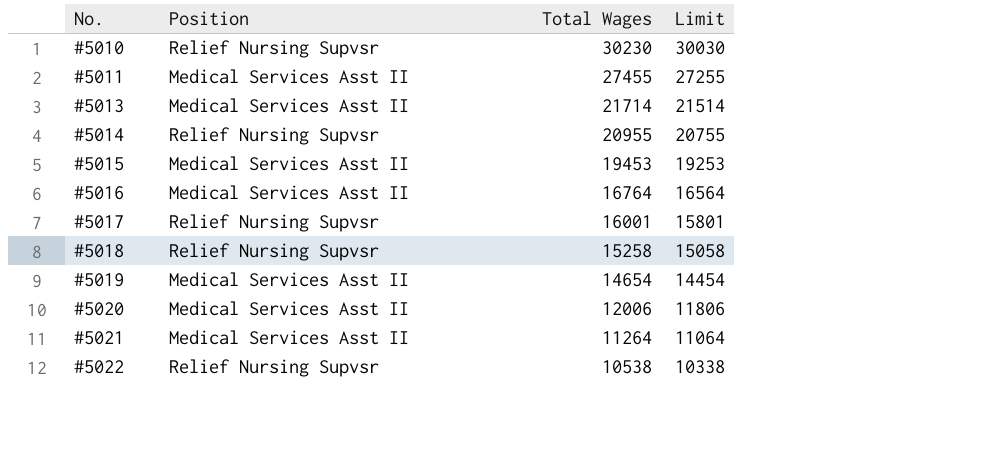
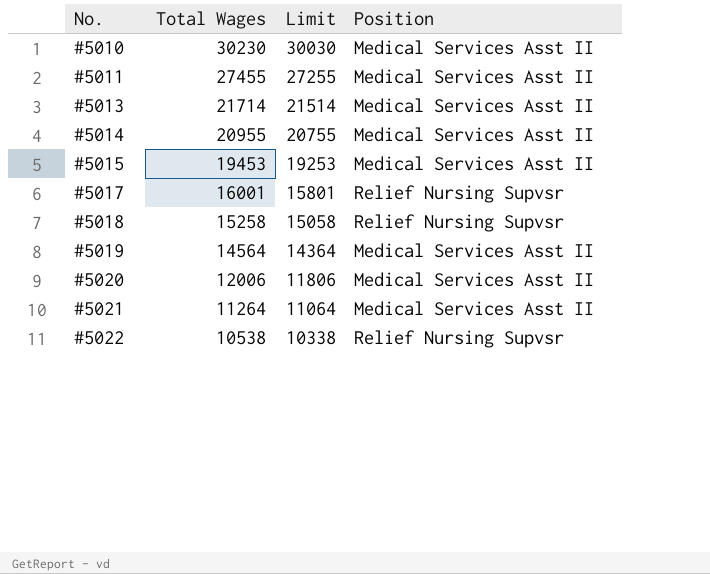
column Position | position: 2 -> 4
row #5016: Medical Services Asst II | 16764 | 16564 -> none
#5010 | Position: Relief Nursing Supvsr -> Medical Services Asst II
#5014 | Position: Relief Nursing Supvsr -> Medical Services Asst II
#5019 | Total Wages: 14654 -> 14564
#5019 | Limit: 14454 -> 14364

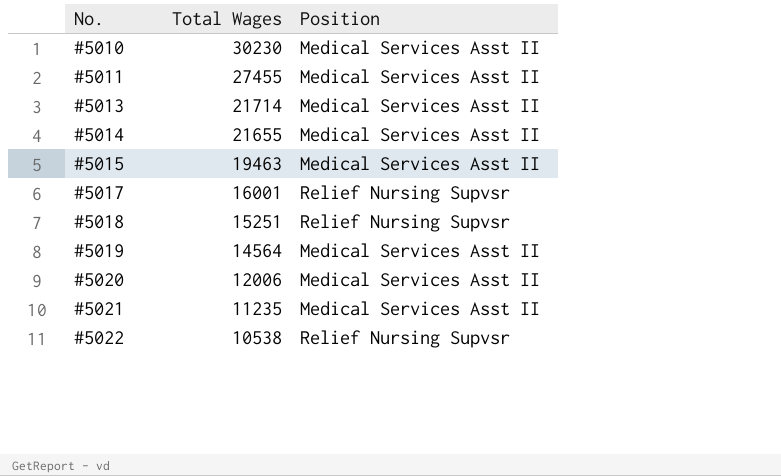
column Limit | formula: [Total Wages] - 200 -> none
#5014 | Total Wages: 20955 -> 21655
#5015 | Total Wages: 19453 -> 19463
#5018 | Total Wages: 15258 -> 15251
#5021 | Total Wages: 11264 -> 11235

